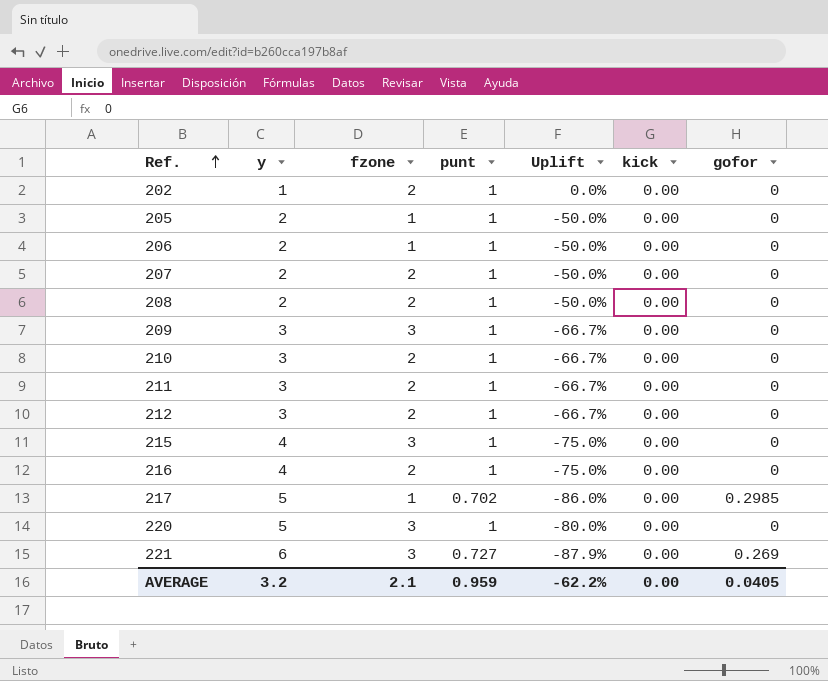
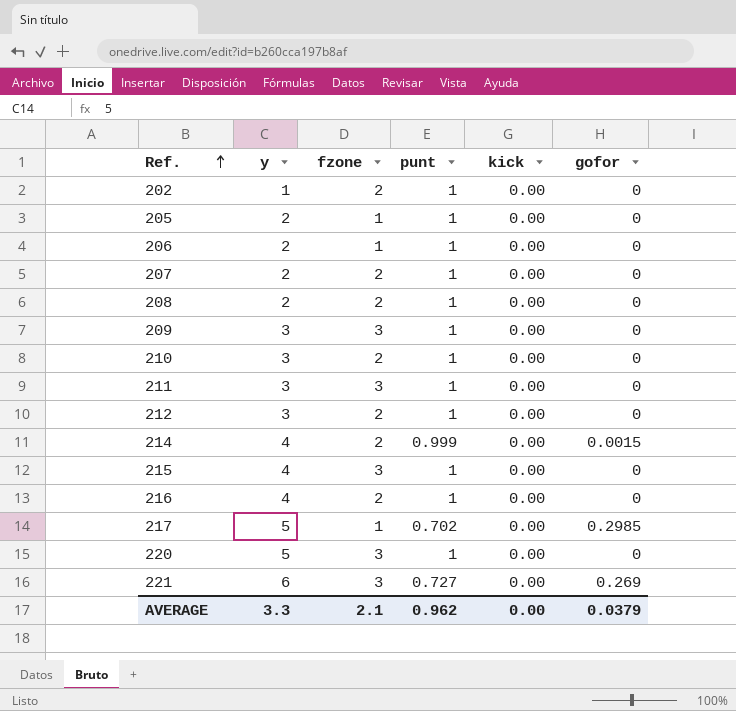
column Uplift | formula: ([punt] - [y]) / [y] -> none
211 | fzone: 2 -> 3
row 214: none -> 4 | 2 | 0.999 | 0.00 | 0.0015
AVERAGE | y: 3.2 -> 3.3
AVERAGE | punt: 0.959 -> 0.962
AVERAGE | gofor: 0.0405 -> 0.0379

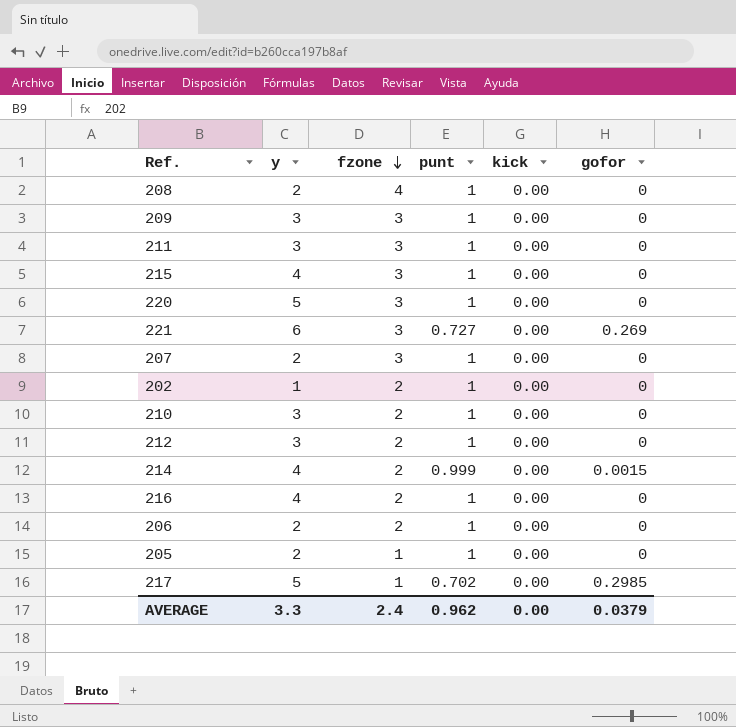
row order: Ref. ascending -> fzone descending
208 | fzone: 2 -> 4
207 | fzone: 2 -> 3
206 | fzone: 1 -> 2
AVERAGE | fzone: 2.1 -> 2.4

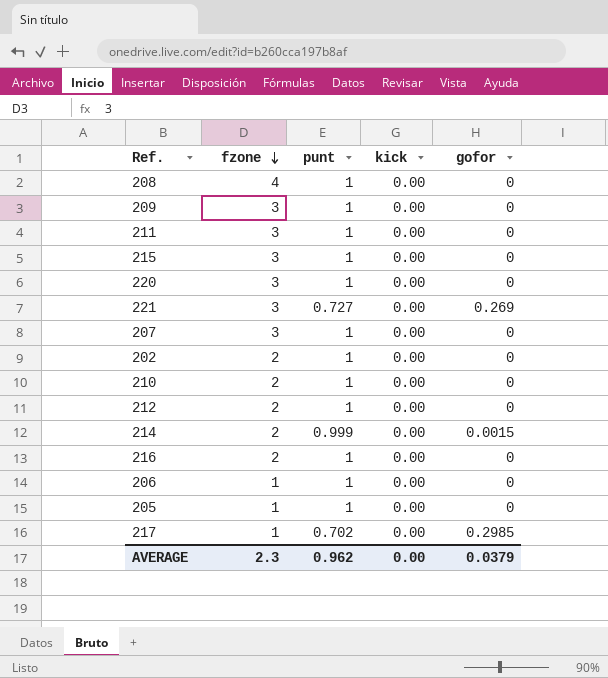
column y | position: 2 -> none
206 | fzone: 2 -> 1
AVERAGE | fzone: 2.4 -> 2.3

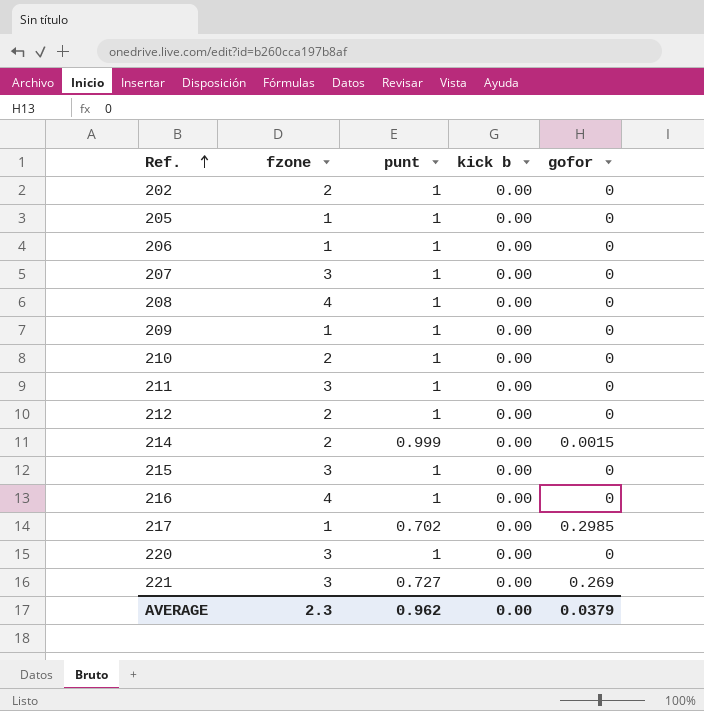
row order: fzone descending -> Ref. ascending
column name: kick -> kick b
209 | fzone: 3 -> 1
216 | fzone: 2 -> 4

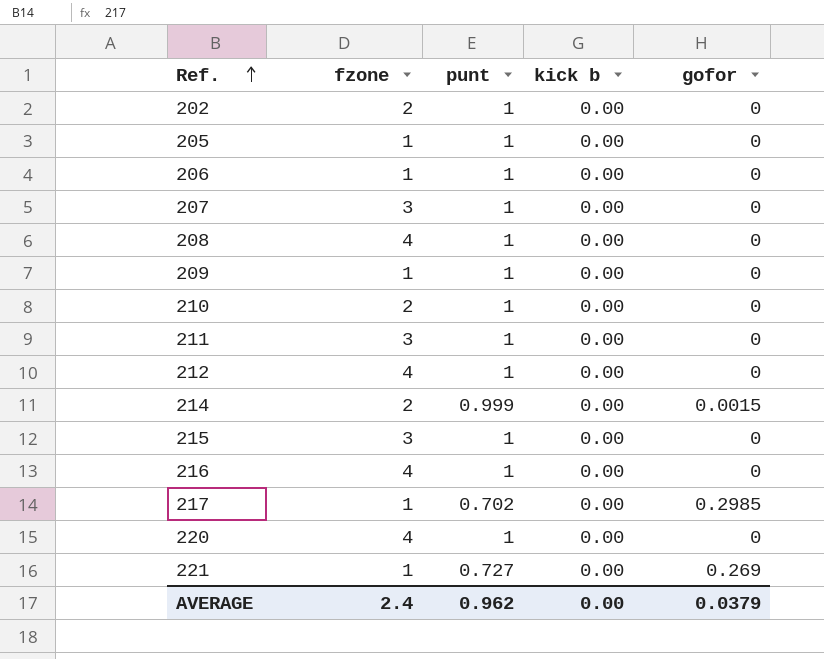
212 | fzone: 2 -> 4
220 | fzone: 3 -> 4
221 | fzone: 3 -> 1
AVERAGE | fzone: 2.3 -> 2.4

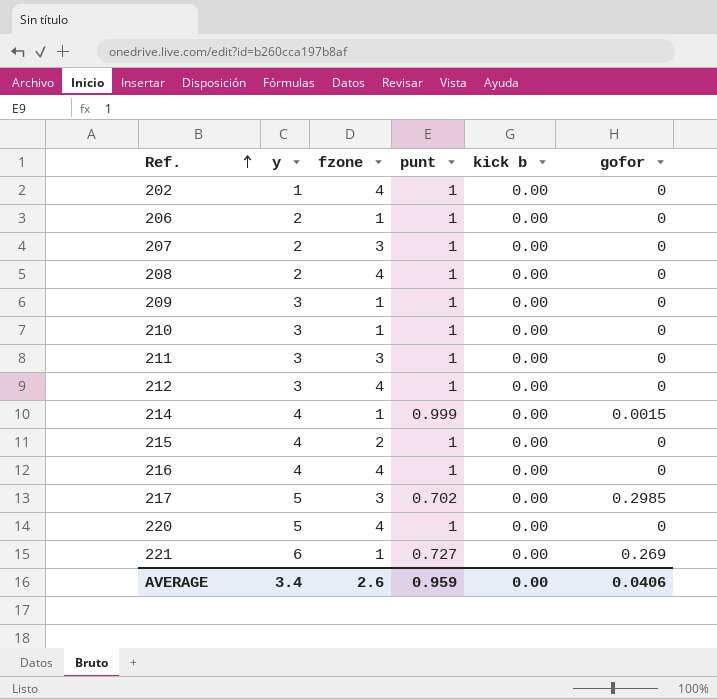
column y | position: none -> 2
row 205: 1 | 1 | 0.00 | 0 -> none
202 | fzone: 2 -> 4
210 | fzone: 2 -> 1
214 | fzone: 2 -> 1
215 | fzone: 3 -> 2
217 | fzone: 1 -> 3
AVERAGE | fzone: 2.4 -> 2.6
AVERAGE | punt: 0.962 -> 0.959
AVERAGE | gofor: 0.0379 -> 0.0406

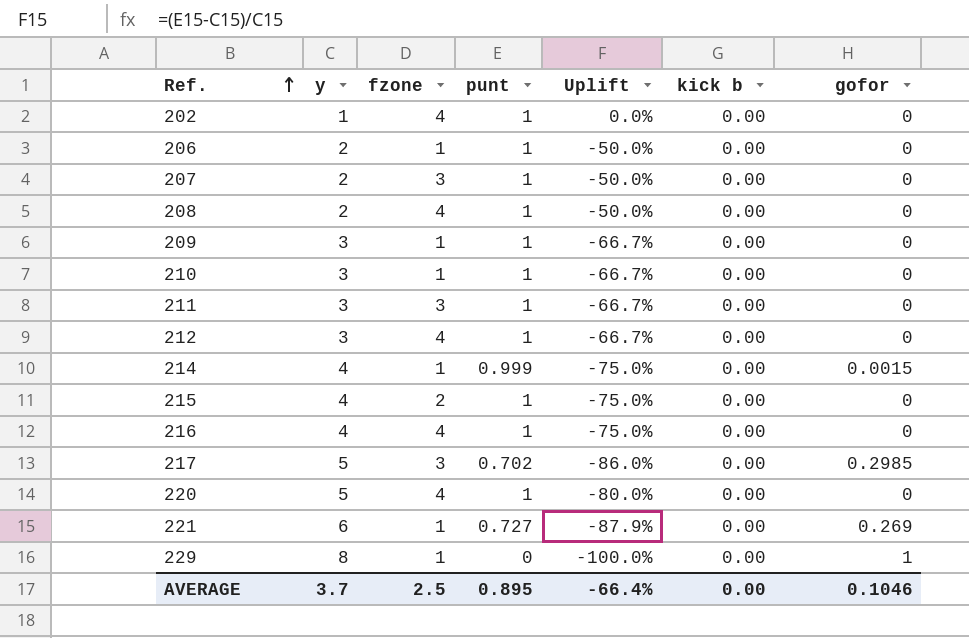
column Uplift | formula: none -> ([punt] - [y]) / [y]
row 229: none -> 8 | 1 | 0 | -100.0% | 0.00 | 1
AVERAGE | y: 3.4 -> 3.7
AVERAGE | fzone: 2.6 -> 2.5
AVERAGE | punt: 0.959 -> 0.895
AVERAGE | gofor: 0.0406 -> 0.1046

